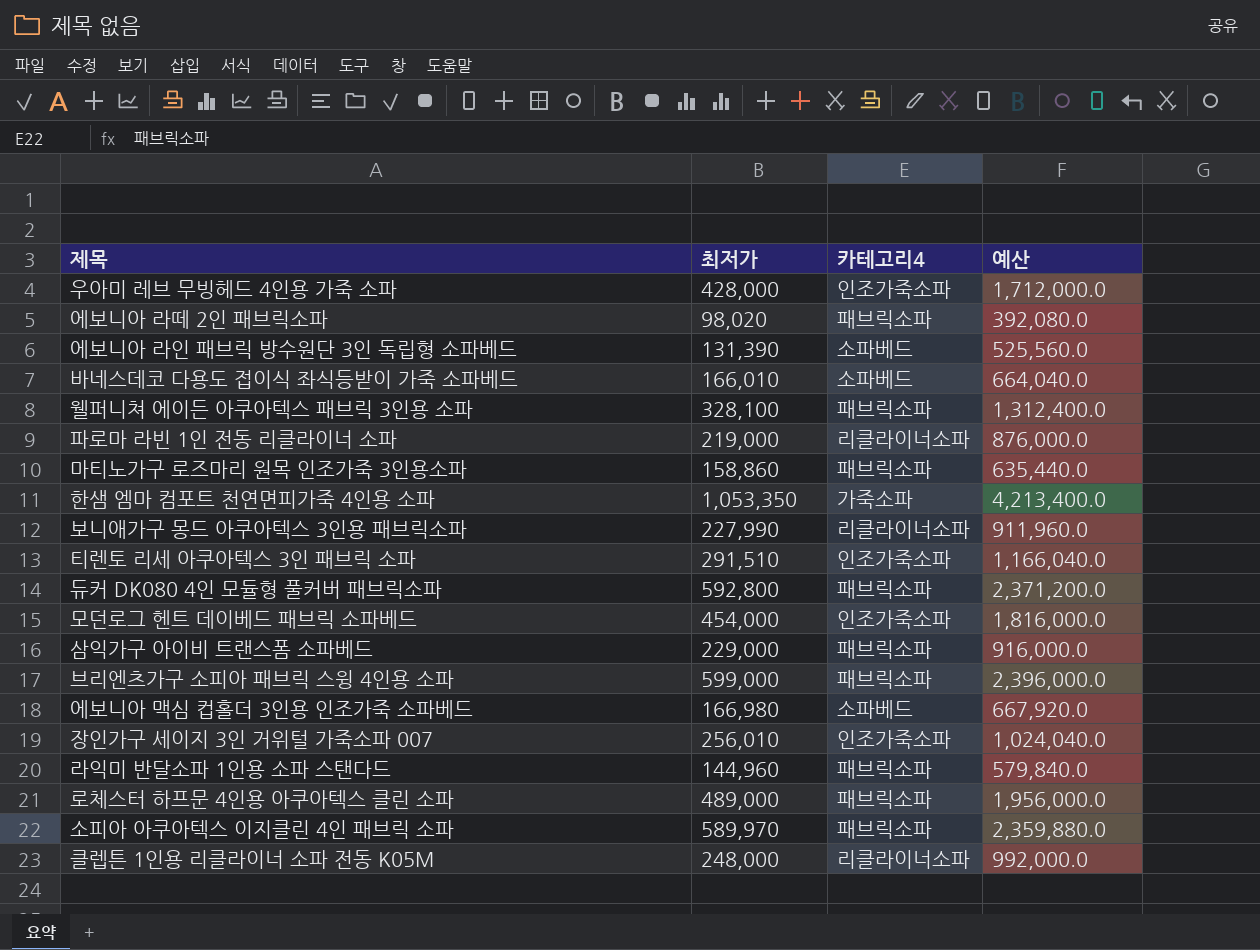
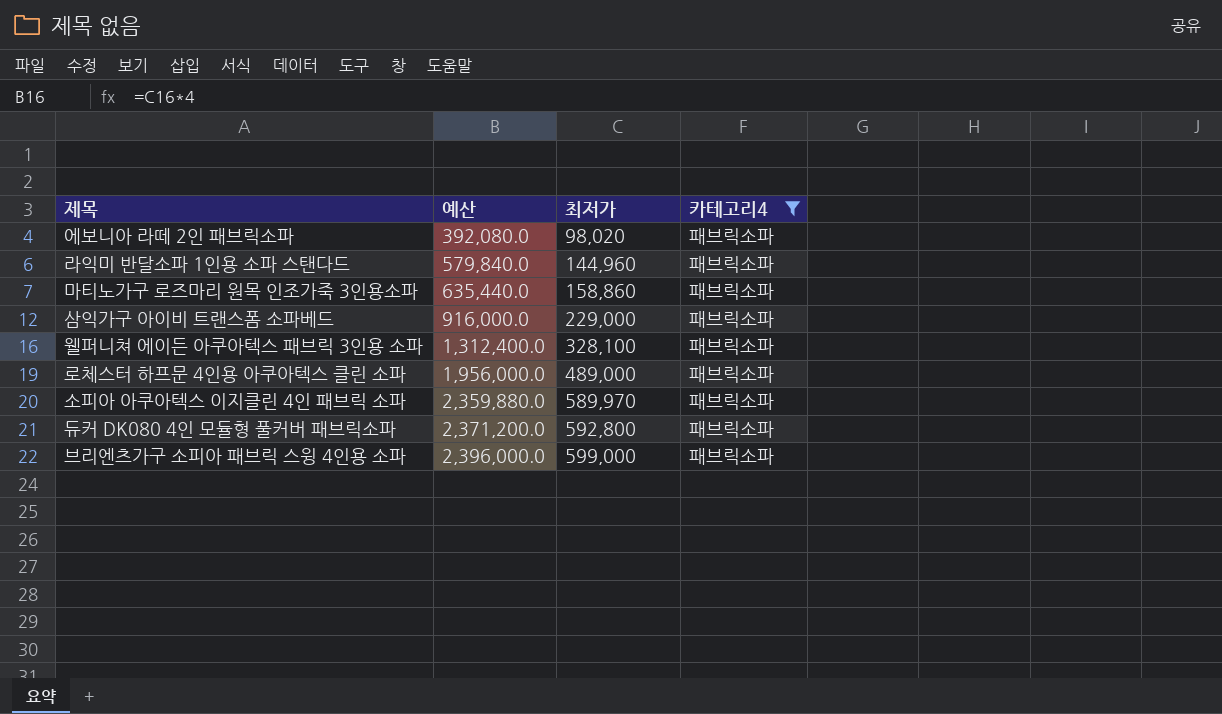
filter: none -> 카테고리4 = 패브릭소파
row order: none -> 예산 ascending
column 예산 | position: 4 -> 2

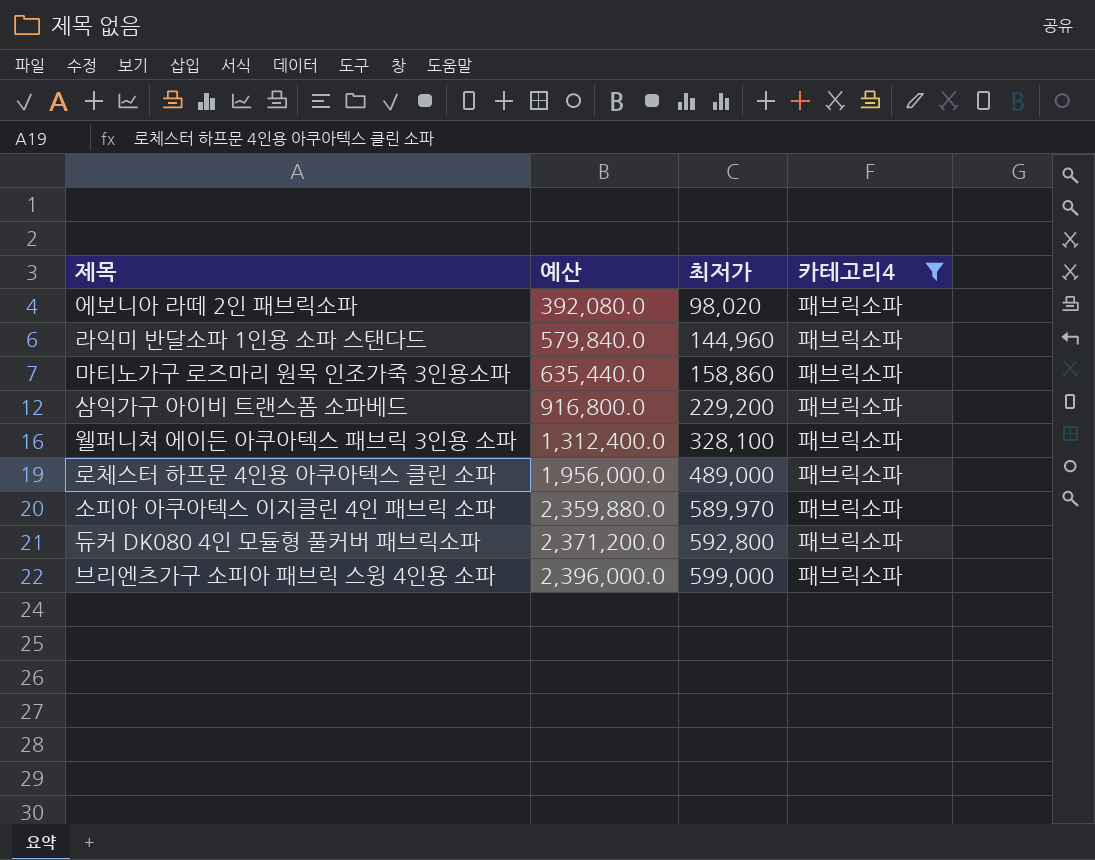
삼익가구 아이비 트랜스폼 소파베드 | 예산: 916,000.0 -> 916,800.0
삼익가구 아이비 트랜스폼 소파베드 | 최저가: 229,000 -> 229,200

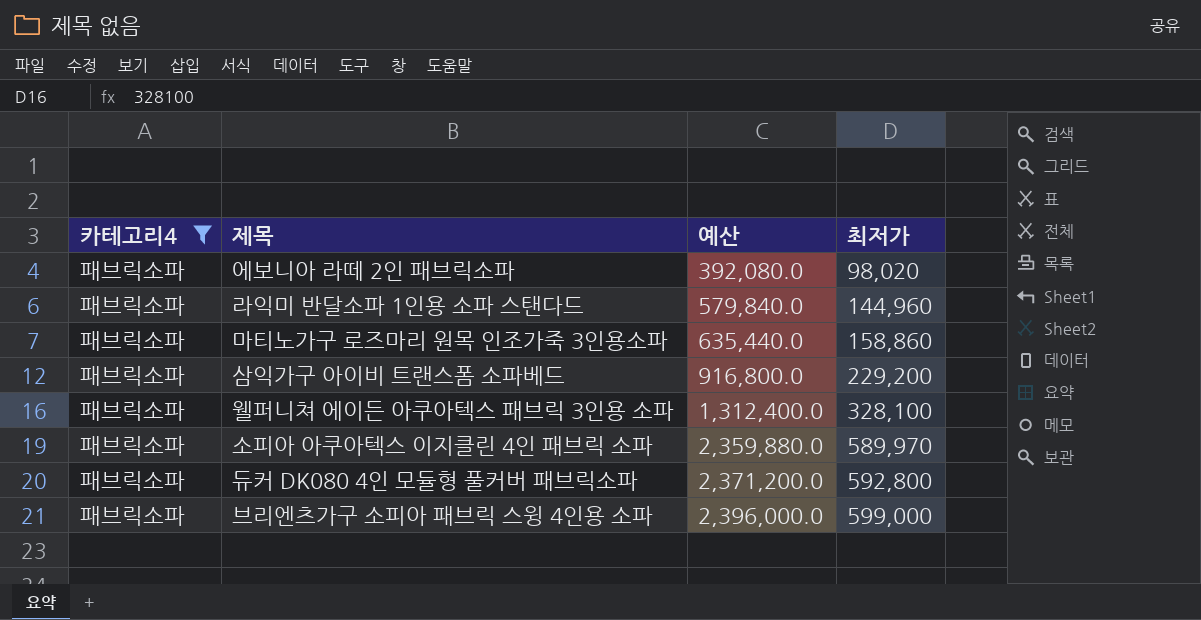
column 카테고리4 | position: 4 -> 1
row 로체스터 하프문 4인용 아쿠아텍스 클린 소파: 1,956,000.0 | 489,000 | 패브릭소파 -> none

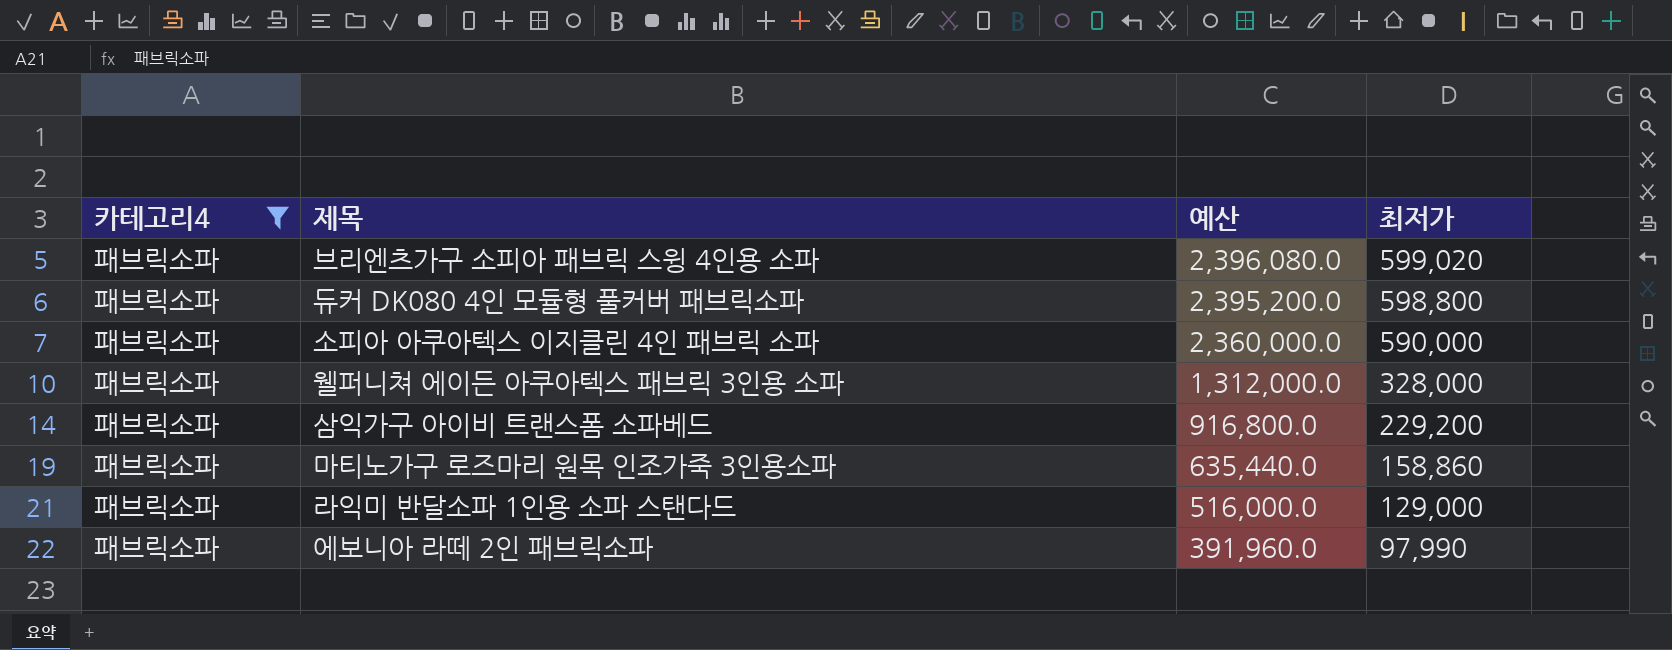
row order: 예산 ascending -> 예산 descending
브리엔츠가구 소피아 패브릭 스윙 4인용 소파 | 예산: 2,396,000.0 -> 2,396,080.0
브리엔츠가구 소피아 패브릭 스윙 4인용 소파 | 최저가: 599,000 -> 599,020
듀커 DK080 4인 모듈형 풀커버 패브릭소파 | 예산: 2,371,200.0 -> 2,395,200.0
듀커 DK080 4인 모듈형 풀커버 패브릭소파 | 최저가: 592,800 -> 598,800
소피아 아쿠아텍스 이지클린 4인 패브릭 소파 | 예산: 2,359,880.0 -> 2,360,000.0
소피아 아쿠아텍스 이지클린 4인 패브릭 소파 | 최저가: 589,970 -> 590,000
웰퍼니쳐 에이든 아쿠아텍스 패브릭 3인용 소파 | 예산: 1,312,400.0 -> 1,312,000.0
웰퍼니쳐 에이든 아쿠아텍스 패브릭 3인용 소파 | 최저가: 328,100 -> 328,000
라익미 반달소파 1인용 소파 스탠다드 | 예산: 579,840.0 -> 516,000.0
라익미 반달소파 1인용 소파 스탠다드 | 최저가: 144,960 -> 129,000
에보니아 라떼 2인 패브릭소파 | 예산: 392,080.0 -> 391,960.0
에보니아 라떼 2인 패브릭소파 | 최저가: 98,020 -> 97,990

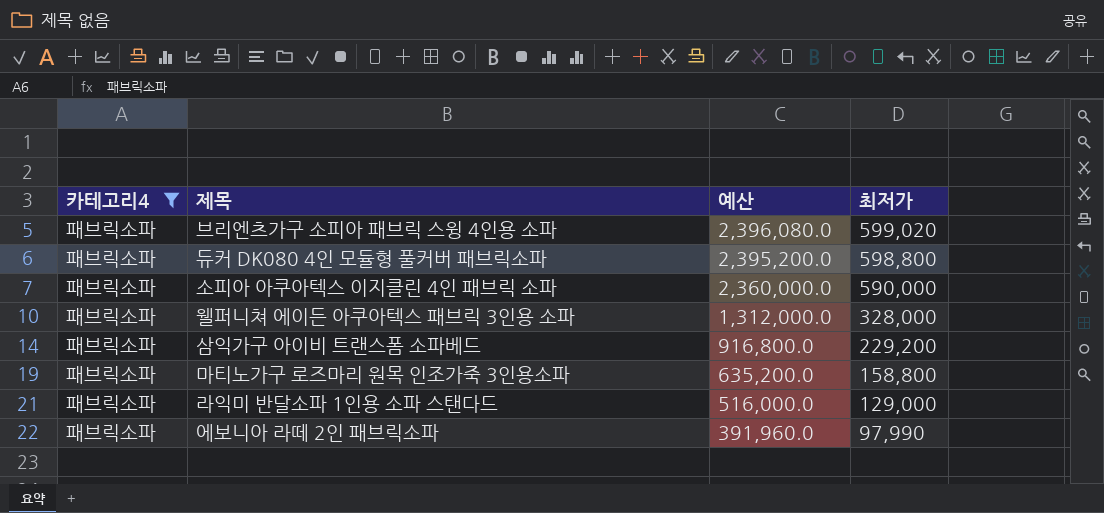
마티노가구 로즈마리 원목 인조가죽 3인용소파 | 예산: 635,440.0 -> 635,200.0
마티노가구 로즈마리 원목 인조가죽 3인용소파 | 최저가: 158,860 -> 158,800

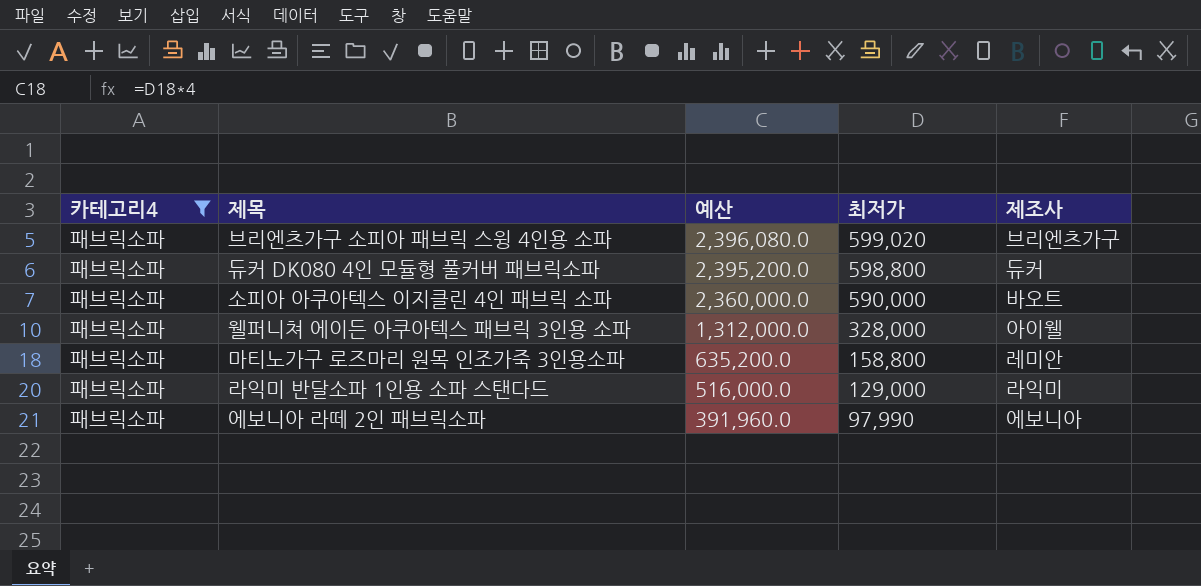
column 제조사 | position: none -> 5
row 삼익가구 아이비 트랜스폼 소파베드: 패브릭소파 | 916,800.0 | 229,200 -> none

